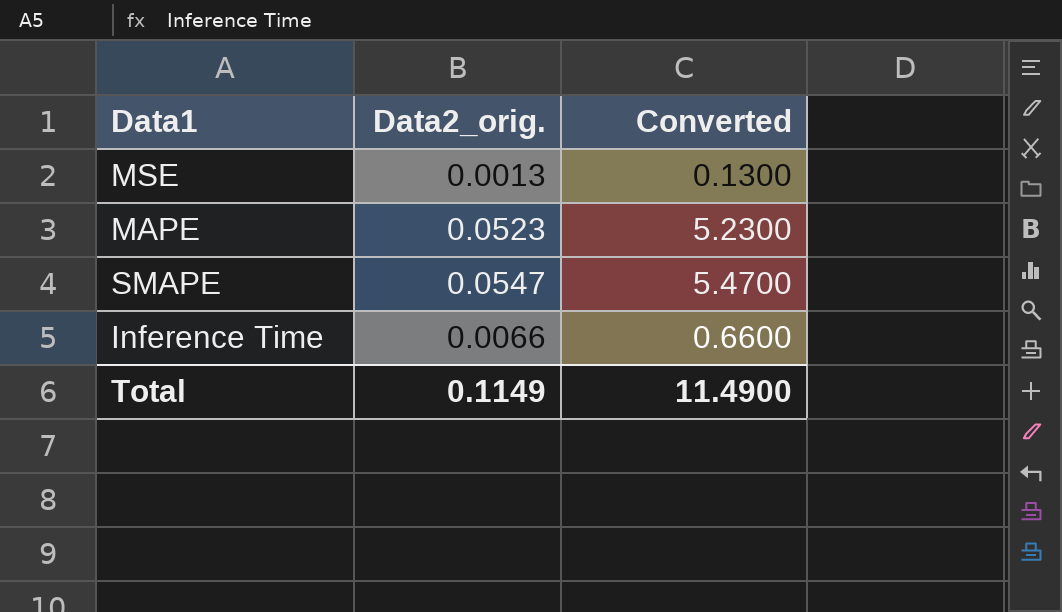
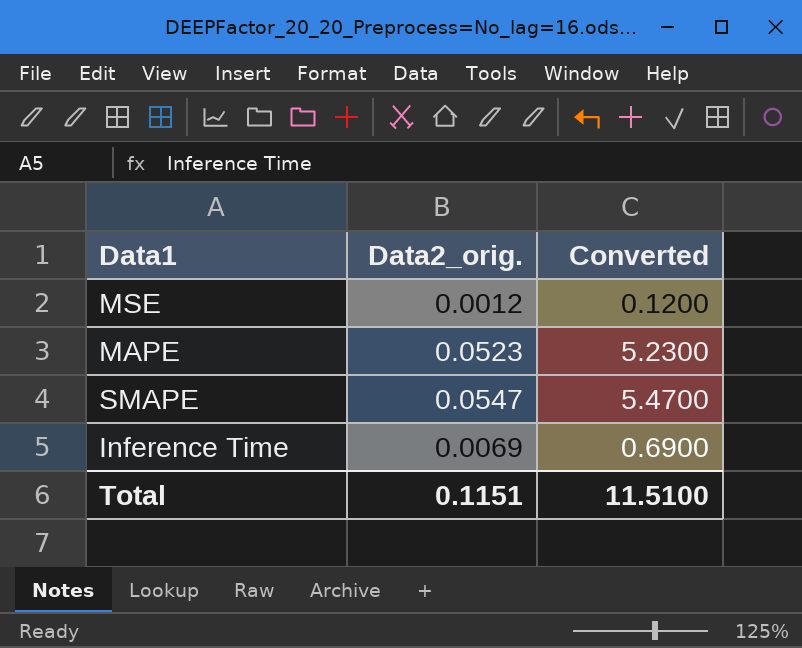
MSE | Data2_orig.: 0.0013 -> 0.0012
MSE | Converted: 0.1300 -> 0.1200
Inference Time | Data2_orig.: 0.0066 -> 0.0069
Inference Time | Converted: 0.6600 -> 0.6900
Total | Data2_orig.: 0.1149 -> 0.1151
Total | Converted: 11.4900 -> 11.5100

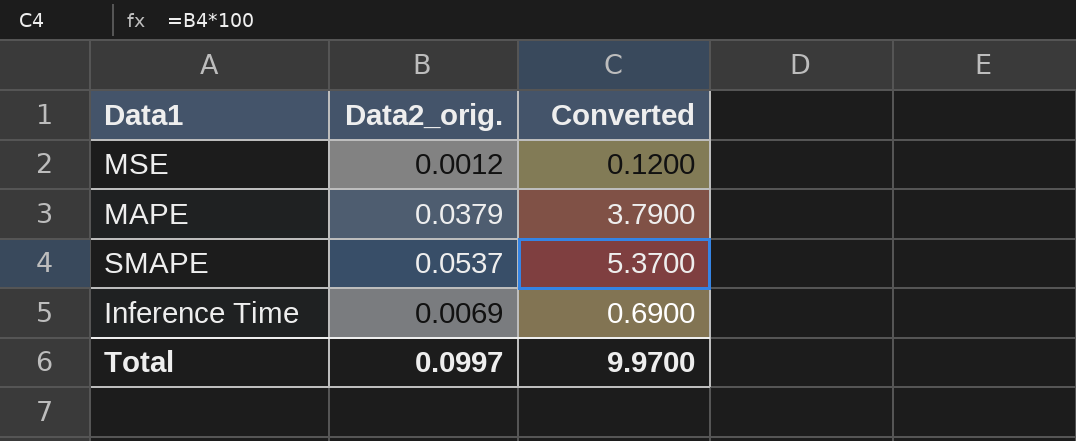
MAPE | Data2_orig.: 0.0523 -> 0.0379
MAPE | Converted: 5.2300 -> 3.7900
SMAPE | Data2_orig.: 0.0547 -> 0.0537
SMAPE | Converted: 5.4700 -> 5.3700
Total | Data2_orig.: 0.1151 -> 0.0997
Total | Converted: 11.5100 -> 9.9700

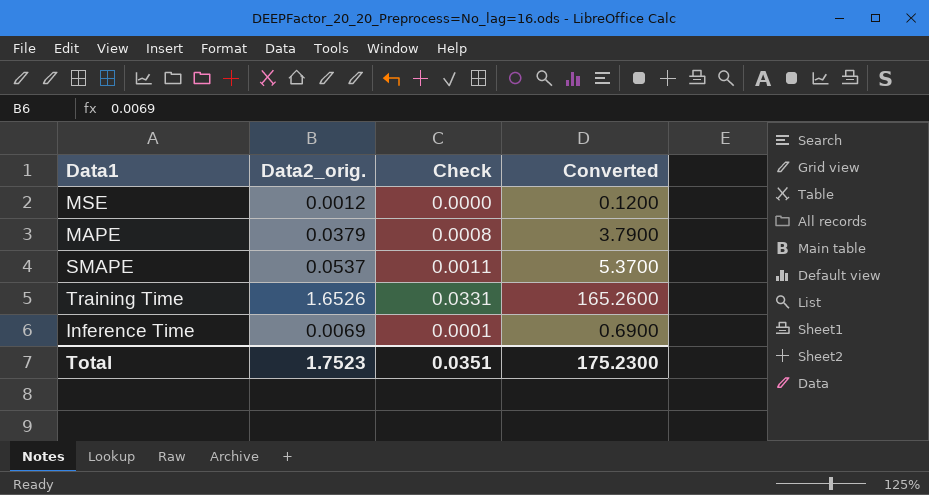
column Check | formula: none -> [Data2_orig.] * 0.02
row Training Time: none -> 1.6526 | 0.0331 | 165.2600
Total | Data2_orig.: 0.0997 -> 1.7523
Total | Converted: 9.9700 -> 175.2300

